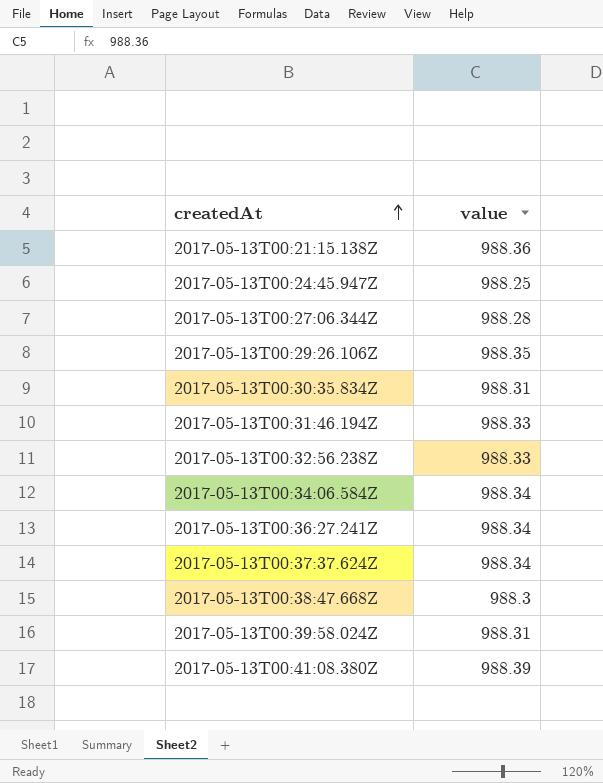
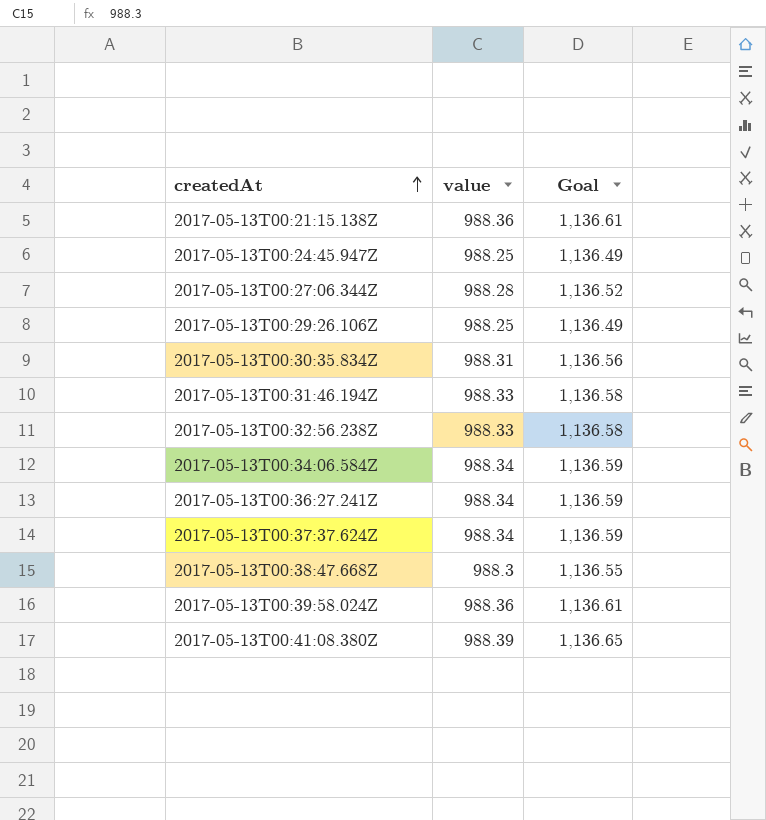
column Goal | formula: none -> [value] * 1.15
2017-05-13T00:29:26.106Z | value: 988.35 -> 988.25
2017-05-13T00:39:58.024Z | value: 988.31 -> 988.36

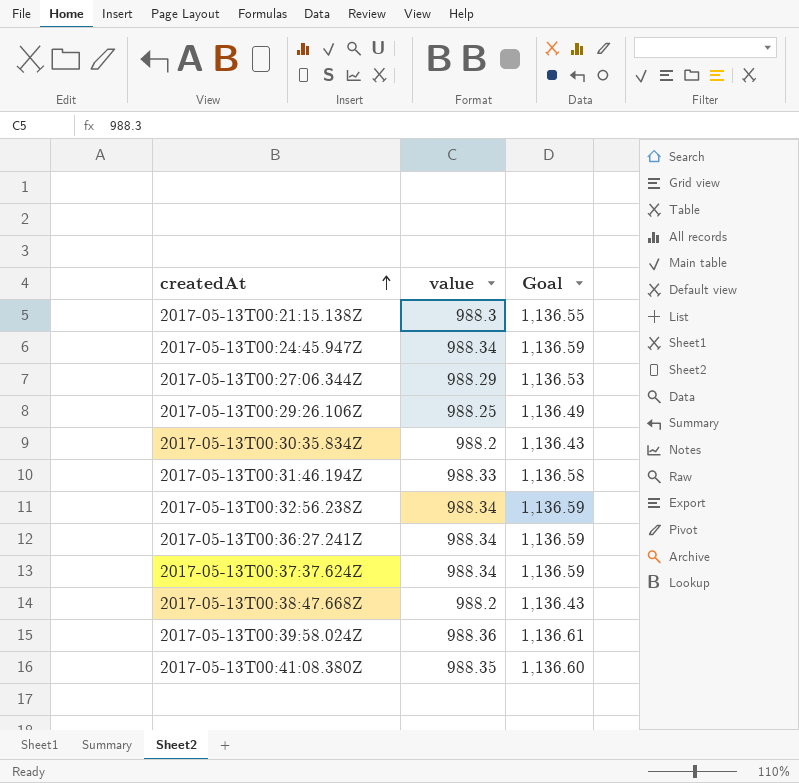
row 2017-05-13T00:34:06.584Z: 988.34 | 1,136.59 -> none
2017-05-13T00:21:15.138Z | value: 988.36 -> 988.3
2017-05-13T00:21:15.138Z | Goal: 1,136.61 -> 1,136.55
2017-05-13T00:24:45.947Z | value: 988.25 -> 988.34
2017-05-13T00:24:45.947Z | Goal: 1,136.49 -> 1,136.59
2017-05-13T00:27:06.344Z | value: 988.28 -> 988.29
2017-05-13T00:27:06.344Z | Goal: 1,136.52 -> 1,136.53
2017-05-13T00:30:35.834Z | value: 988.31 -> 988.2
2017-05-13T00:30:35.834Z | Goal: 1,136.56 -> 1,136.43
2017-05-13T00:32:56.238Z | value: 988.33 -> 988.34
2017-05-13T00:32:56.238Z | Goal: 1,136.58 -> 1,136.59
2017-05-13T00:38:47.668Z | value: 988.3 -> 988.2
2017-05-13T00:38:47.668Z | Goal: 1,136.55 -> 1,136.43
2017-05-13T00:41:08.380Z | value: 988.39 -> 988.35
2017-05-13T00:41:08.380Z | Goal: 1,136.65 -> 1,136.60

